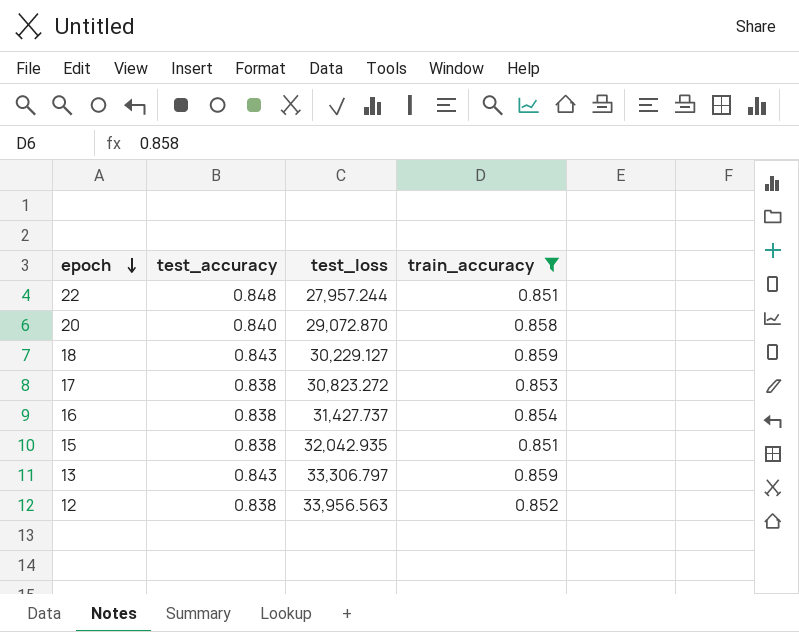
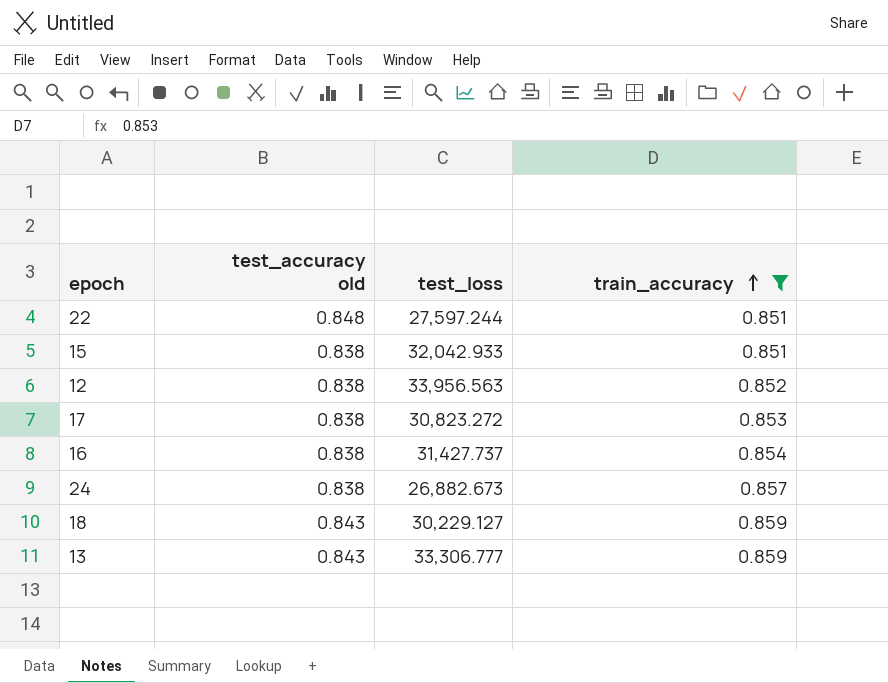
row order: epoch descending -> train_accuracy ascending
column name: test_accuracy -> test_accuracy old
row 20: 0.840 | 29,072.870 | 0.858 -> none
22 | test_loss: 27,957.244 -> 27,597.244
15 | test_loss: 32,042.935 -> 32,042.933
row 24: none -> 0.838 | 26,882.673 | 0.857
13 | test_loss: 33,306.797 -> 33,306.777

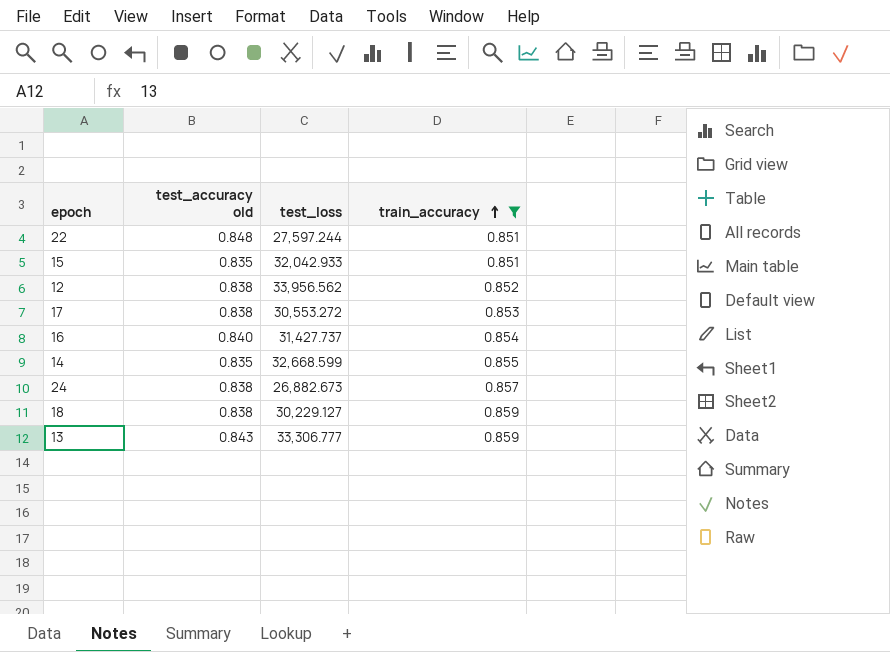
15 | test_accuracy old: 0.838 -> 0.835
12 | test_loss: 33,956.563 -> 33,956.562
17 | test_loss: 30,823.272 -> 30,553.272
16 | test_accuracy old: 0.838 -> 0.840
row 14: none -> 0.835 | 32,668.599 | 0.855
18 | test_accuracy old: 0.843 -> 0.838

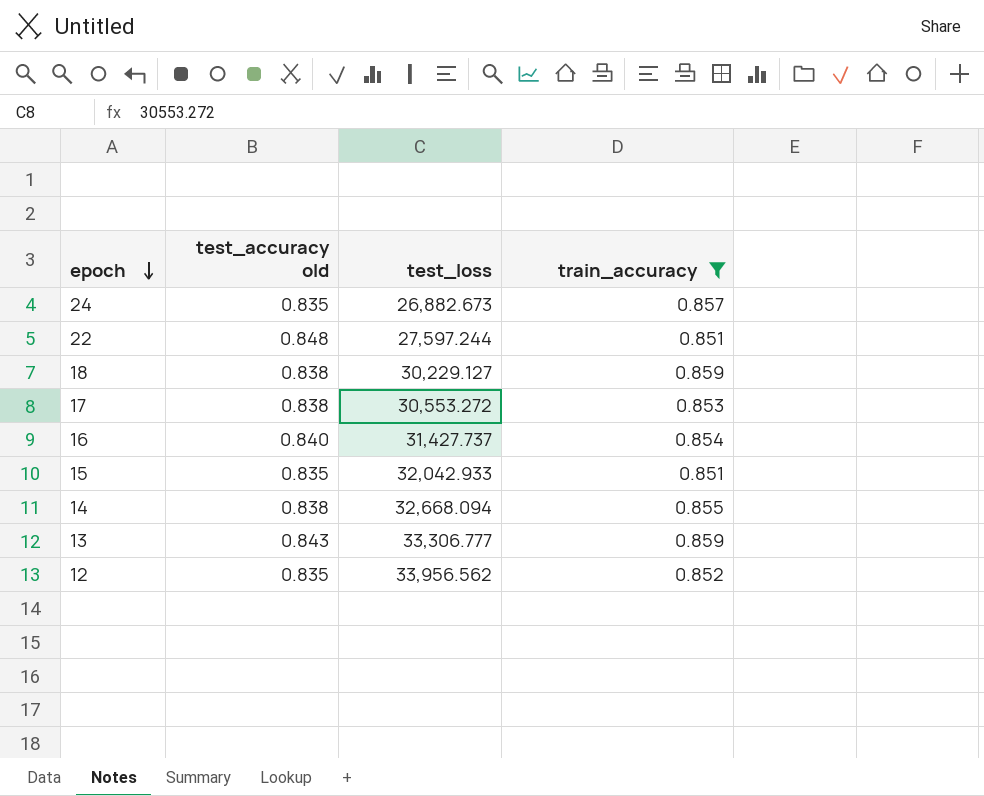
row order: train_accuracy ascending -> epoch descending
24 | test_accuracy old: 0.838 -> 0.835
14 | test_accuracy old: 0.835 -> 0.838
14 | test_loss: 32,668.599 -> 32,668.094
12 | test_accuracy old: 0.838 -> 0.835

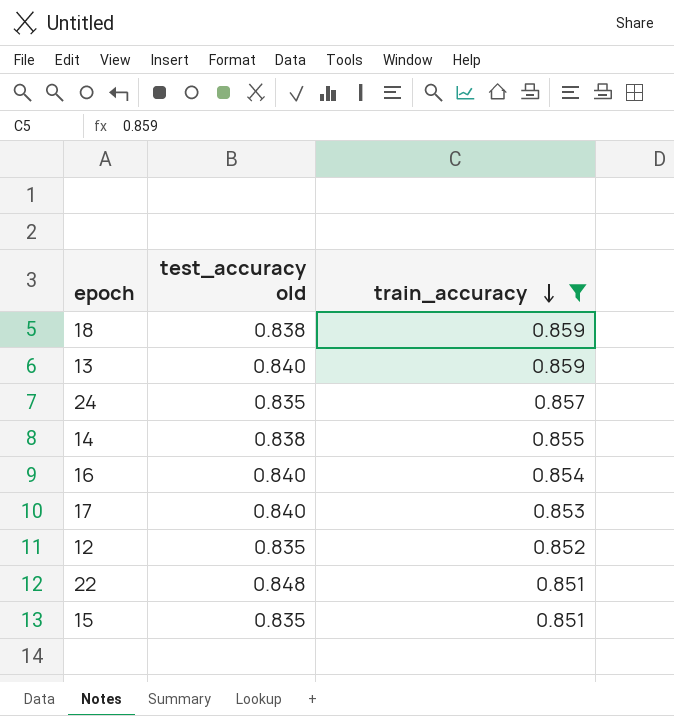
row order: epoch descending -> train_accuracy descending
column test_loss | position: 3 -> none
13 | test_accuracy old: 0.843 -> 0.840
17 | test_accuracy old: 0.838 -> 0.840

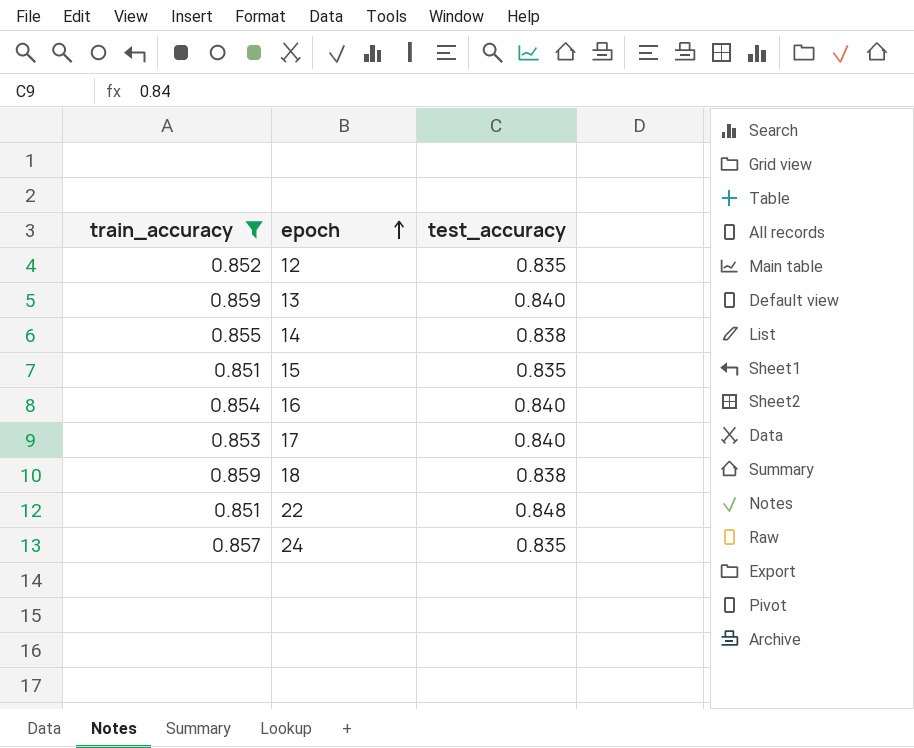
row order: train_accuracy descending -> epoch ascending
column train_accuracy | position: 3 -> 1
column name: test_accuracy old -> test_accuracy

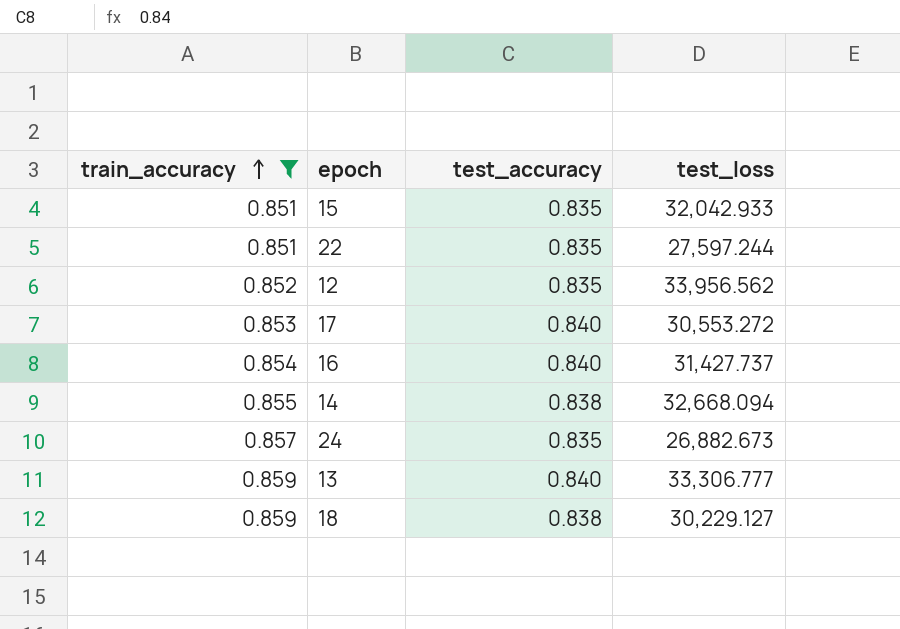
row order: epoch ascending -> train_accuracy ascending
column test_loss | position: none -> 4
22 | test_accuracy: 0.848 -> 0.835

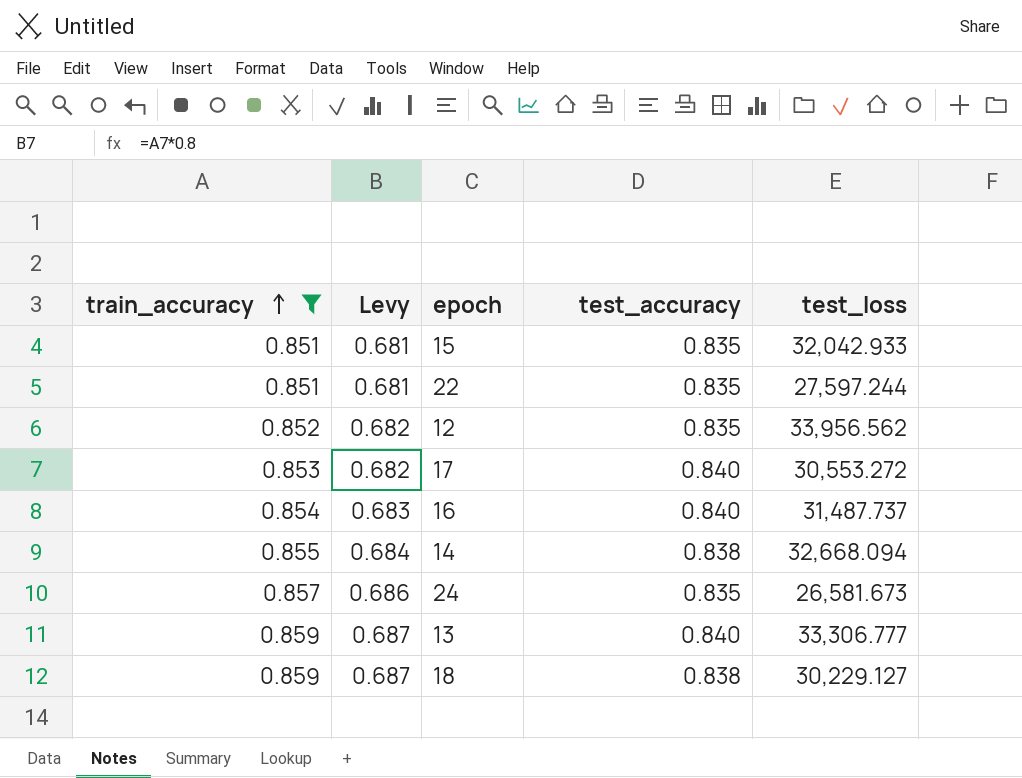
column Levy | formula: none -> [train_accuracy] * 0.8
16 | test_loss: 31,427.737 -> 31,487.737
24 | test_loss: 26,882.673 -> 26,581.673

